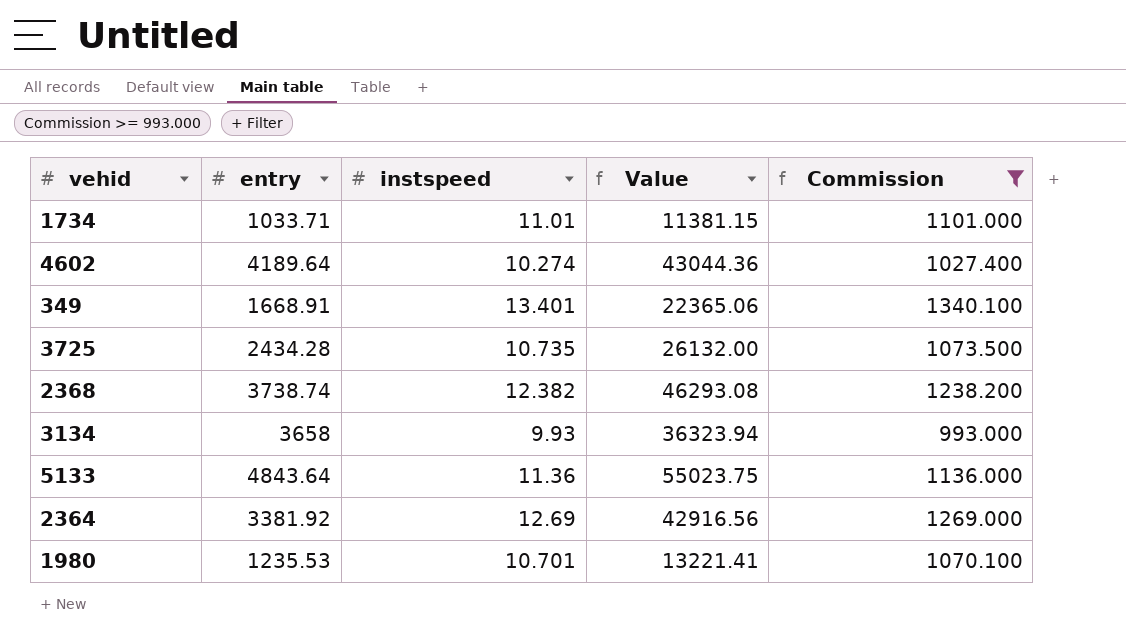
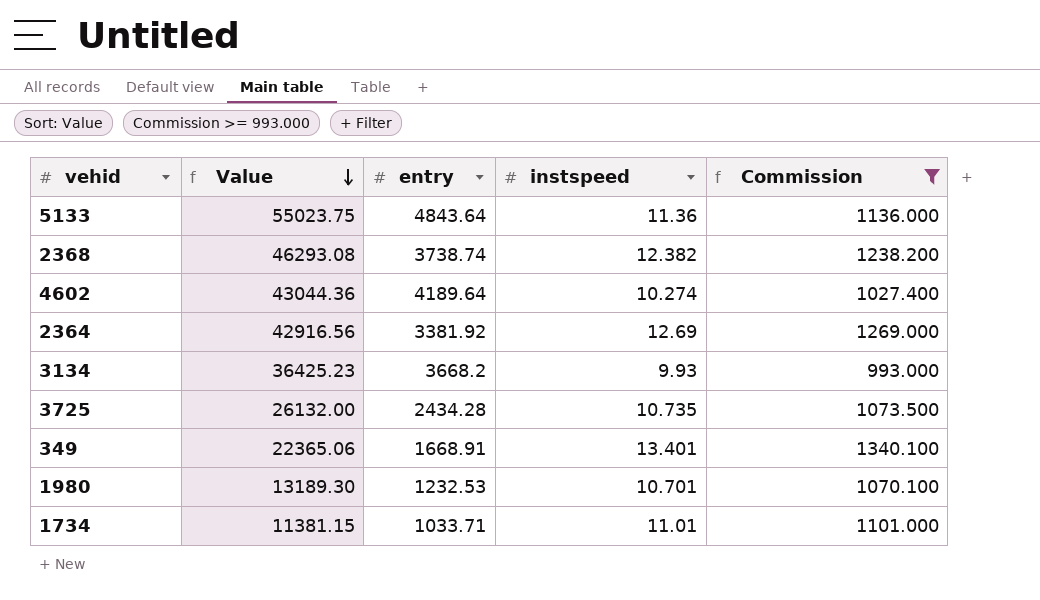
row order: none -> Value descending
column Value | position: 4 -> 2
3134 | Value: 36323.94 -> 36425.23
3134 | entry: 3658 -> 3668.2
1980 | Value: 13221.41 -> 13189.30
1980 | entry: 1235.53 -> 1232.53

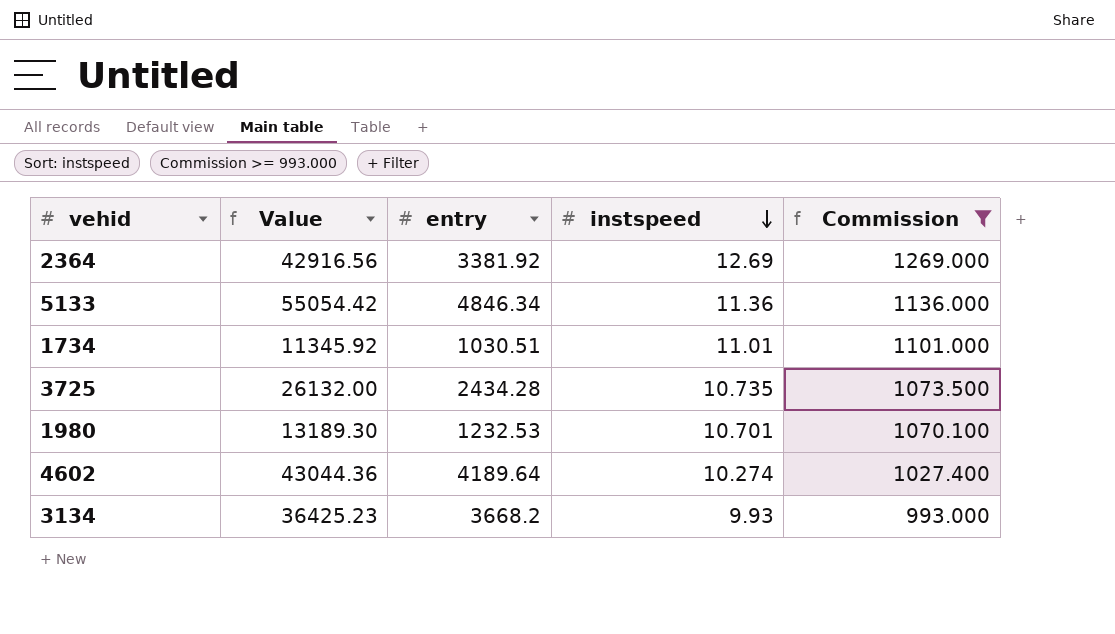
row order: Value descending -> instspeed descending
row 2368: 46293.08 | 3738.74 | 12.382 | 1238.200 -> none
row 349: 22365.06 | 1668.91 | 13.401 | 1340.100 -> none
5133 | Value: 55023.75 -> 55054.42
5133 | entry: 4843.64 -> 4846.34
1734 | Value: 11381.15 -> 11345.92
1734 | entry: 1033.71 -> 1030.51

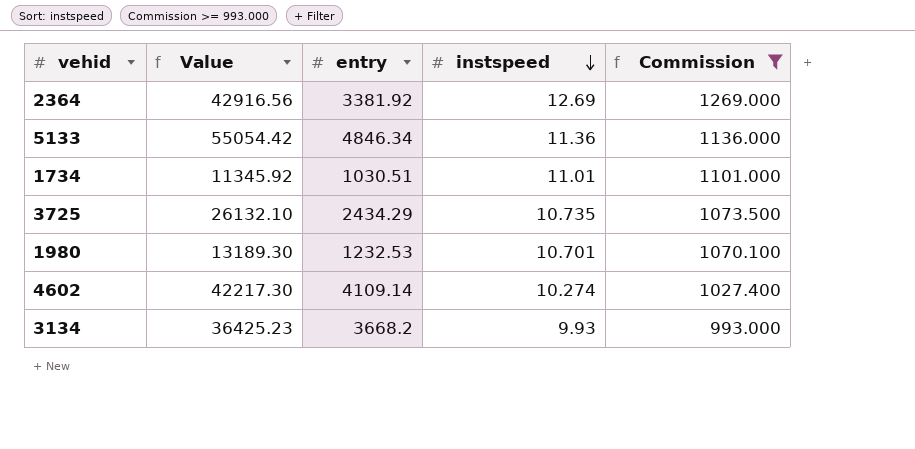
3725 | Value: 26132.00 -> 26132.10
3725 | entry: 2434.28 -> 2434.29
4602 | Value: 43044.36 -> 42217.30
4602 | entry: 4189.64 -> 4109.14

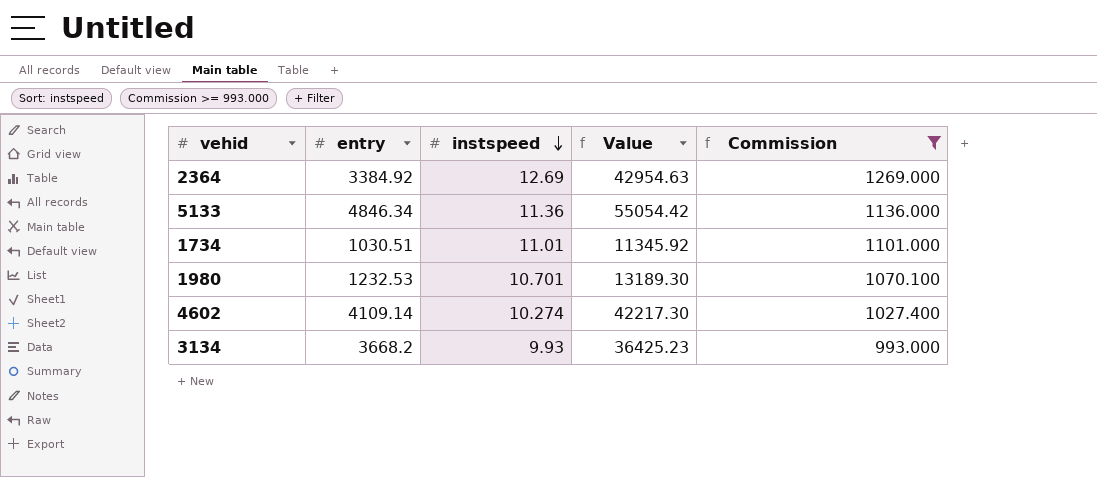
column Value | position: 2 -> 4
row 3725: 26132.10 | 2434.29 | 10.735 | 1073.500 -> none
2364 | entry: 3381.92 -> 3384.92
2364 | Value: 42916.56 -> 42954.63

